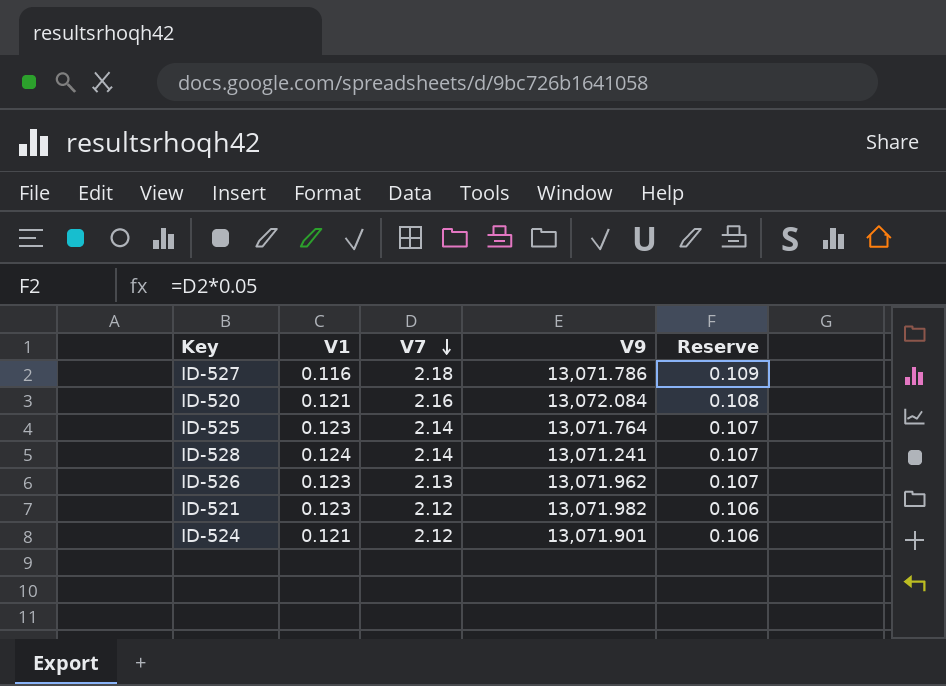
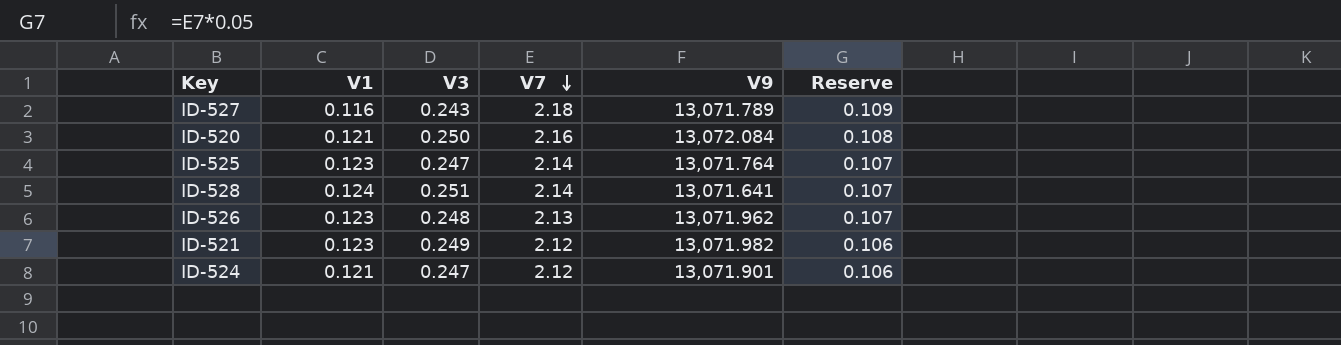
column V3 | position: none -> 3
ID-527 | V9: 13,071.786 -> 13,071.789
ID-528 | V9: 13,071.241 -> 13,071.641

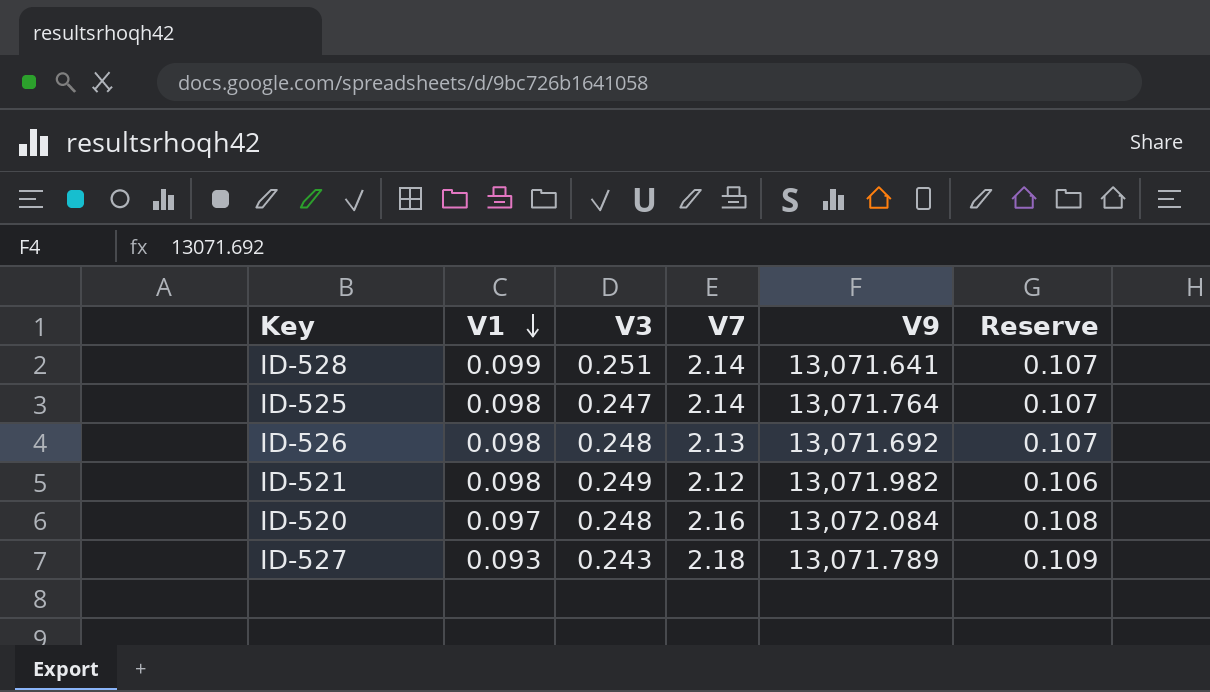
row order: V7 descending -> V1 descending
row ID-524: 0.121 | 0.247 | 2.12 | 13,071.901 | 0.106 -> none
ID-528 | V1: 0.124 -> 0.099
ID-525 | V1: 0.123 -> 0.098
ID-526 | V1: 0.123 -> 0.098
ID-526 | V9: 13,071.962 -> 13,071.692
ID-521 | V1: 0.123 -> 0.098
ID-520 | V1: 0.121 -> 0.097
ID-520 | V3: 0.250 -> 0.248
ID-527 | V1: 0.116 -> 0.093

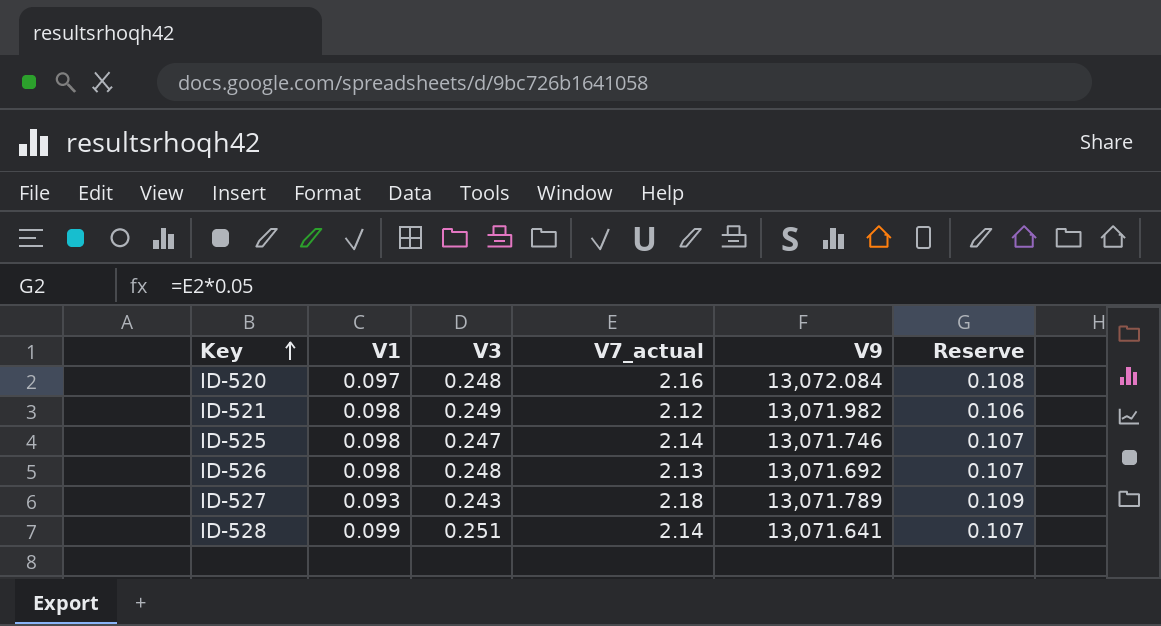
row order: V1 descending -> Key ascending
column name: V7 -> V7_actual
ID-525 | V9: 13,071.764 -> 13,071.746

